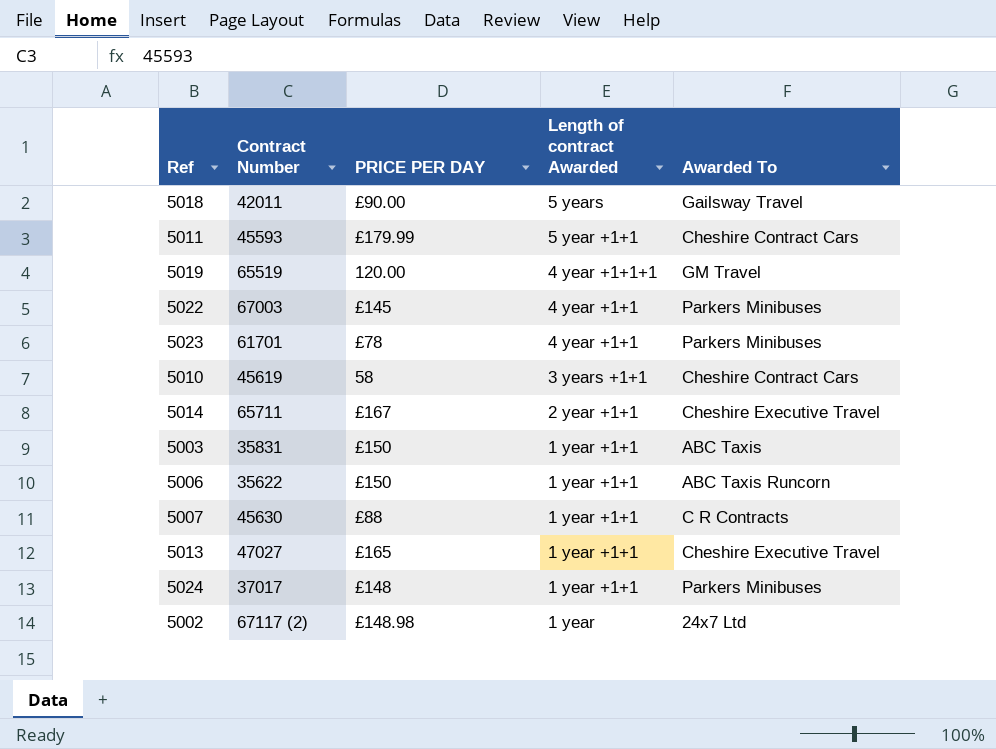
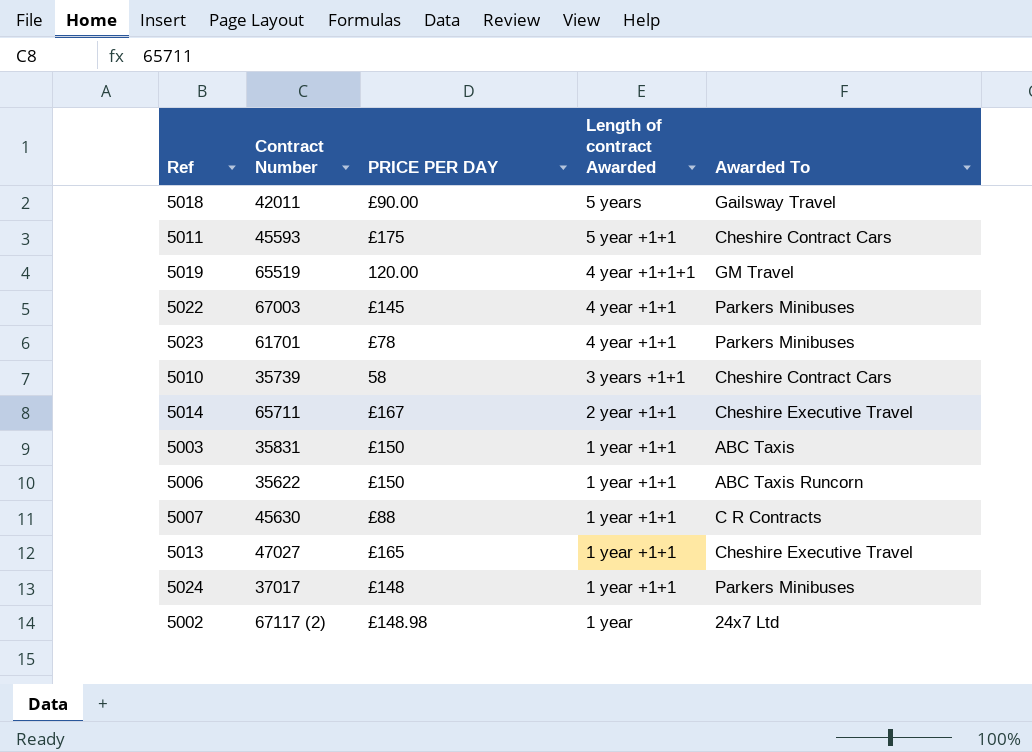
5011 | PRICE PER DAY: £179.99 -> £175
5010 | Contract Number: 45619 -> 35739

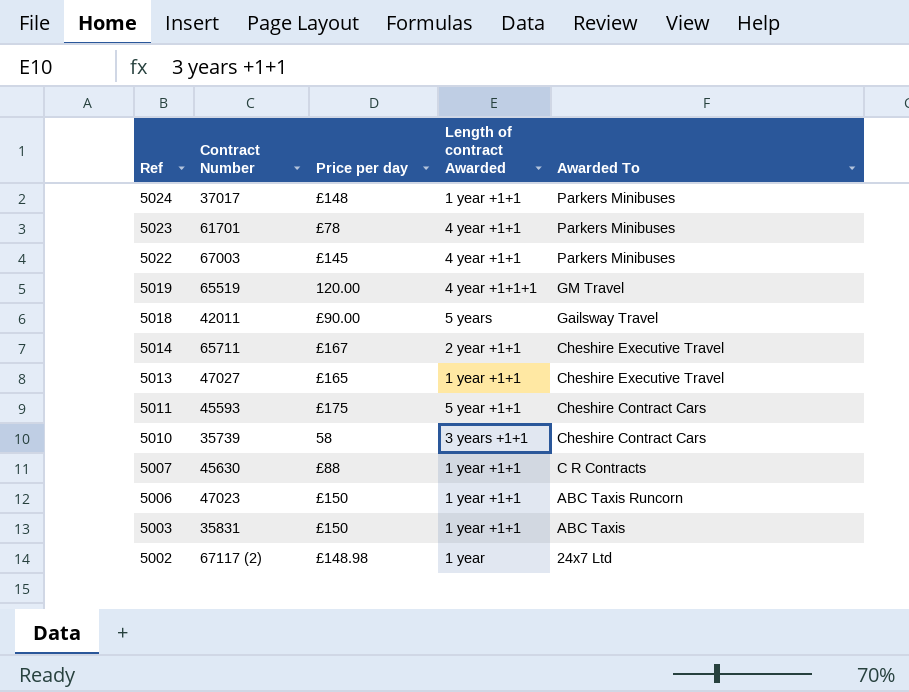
row order: Length of contract Awarded descending -> Ref descending
column name: PRICE PER DAY -> Price per day
5006 | Contract Number: 35622 -> 47023

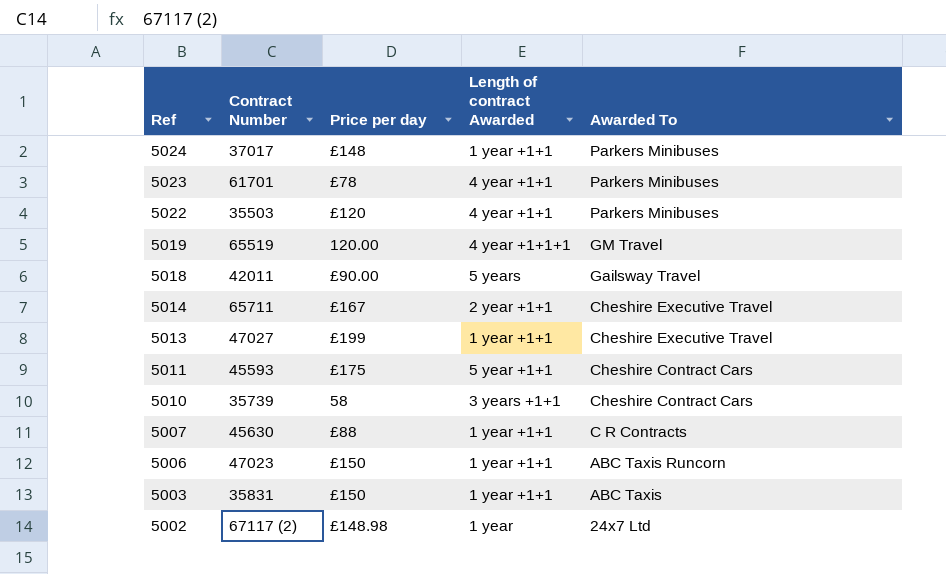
5022 | Contract Number: 67003 -> 35503
5022 | Price per day: £145 -> £120
5013 | Price per day: £165 -> £199

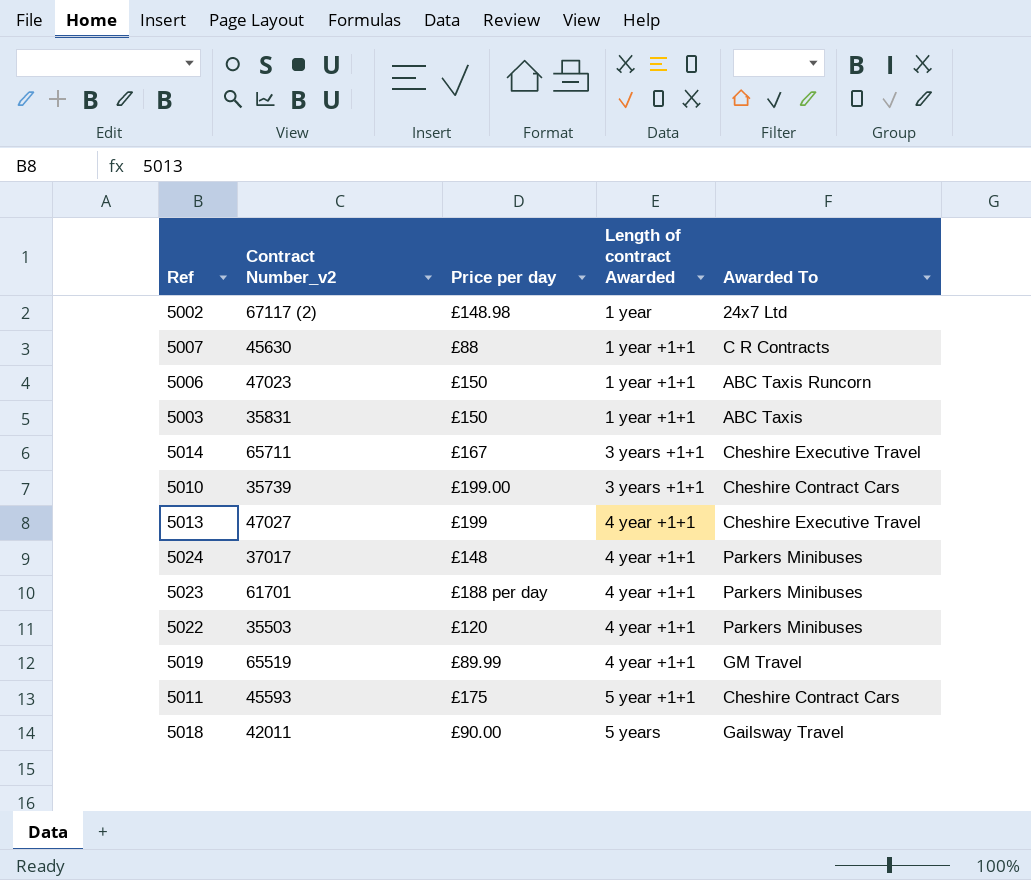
row order: Ref descending -> Length of contract Awarded ascending
column name: Contract Number -> Contract Number_v2
5014 | Length of contract Awarded: 2 year +1+1 -> 3 years +1+1
5010 | Price per day: 58 -> £199.00
5013 | Length of contract Awarded: 1 year +1+1 -> 4 year +1+1
5024 | Length of contract Awarded: 1 year +1+1 -> 4 year +1+1
5023 | Price per day: £78 -> £188 per day
5019 | Price per day: 120.00 -> £89.99
5019 | Length of contract Awarded: 4 year +1+1+1 -> 4 year +1+1

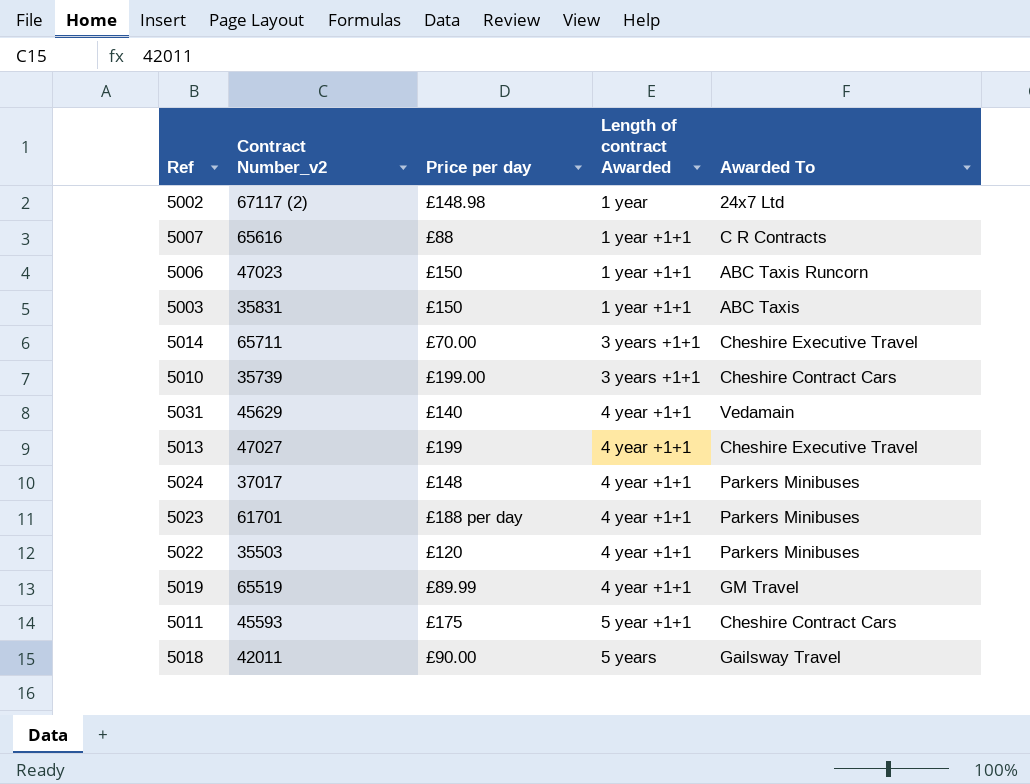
5007 | Contract Number_v2: 45630 -> 65616
5014 | Price per day: £167 -> £70.00
row 5031: none -> 45629 | £140 | 4 year +1+1 | Vedamain

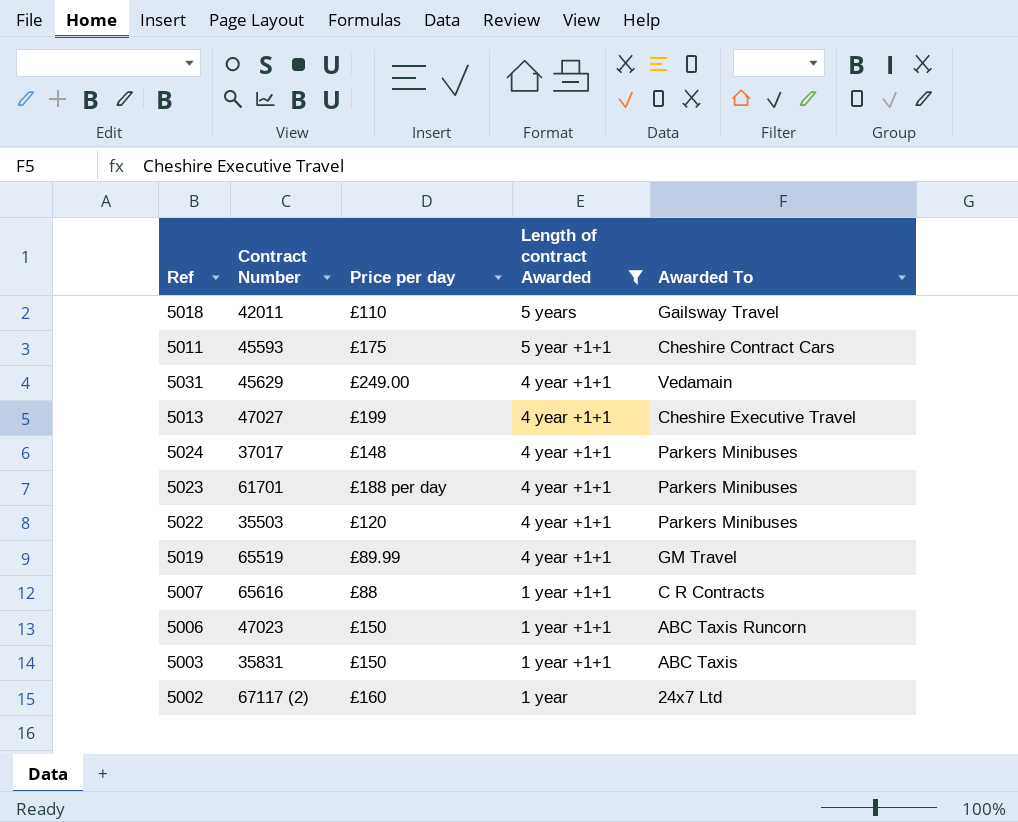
filter: none -> Length of contract Awarded != 3 years +1+1
row order: Length of contract Awarded ascending -> Length of contract Awarded descending
column name: Contract Number_v2 -> Contract Number
5018 | Price per day: £90.00 -> £110
5031 | Price per day: £140 -> £249.00
5002 | Price per day: £148.98 -> £160

